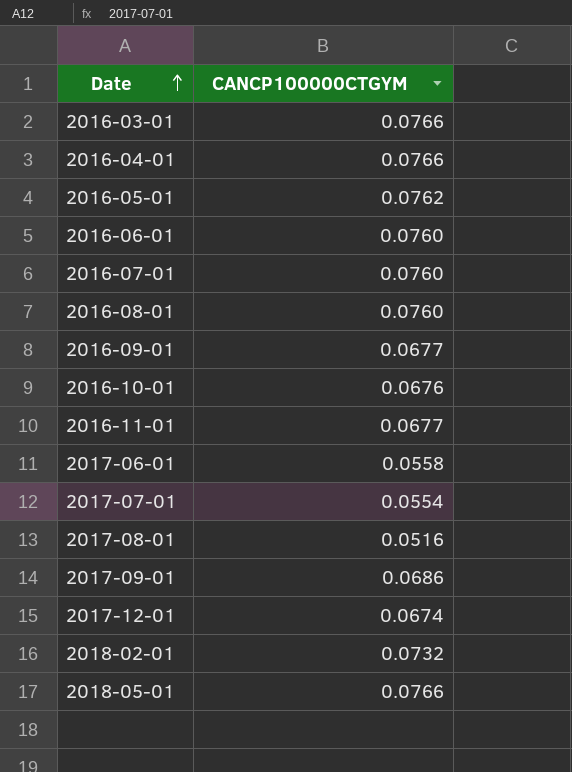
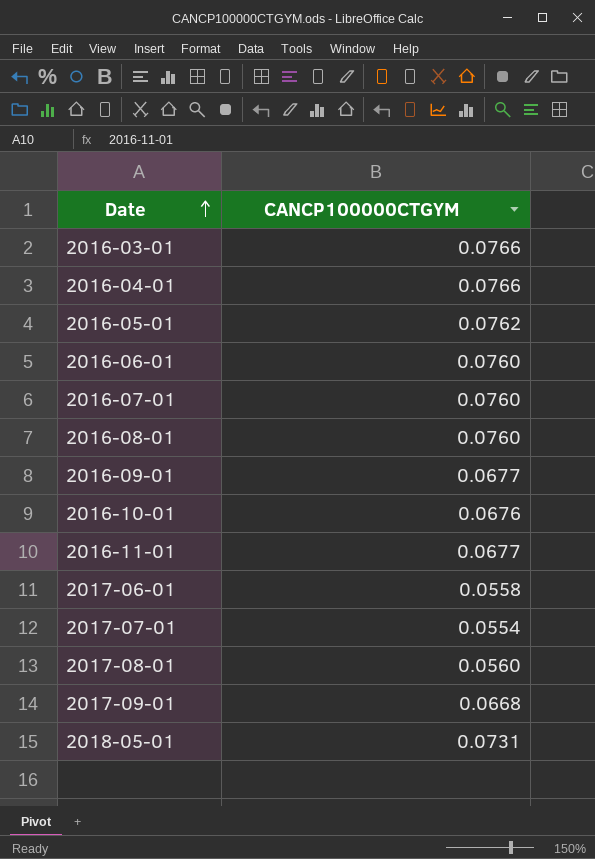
row 2017-12-01: 0.0674 -> none
row 2018-02-01: 0.0732 -> none
2017-08-01 | CANCP100000CTGYM: 0.0516 -> 0.0560
2017-09-01 | CANCP100000CTGYM: 0.0686 -> 0.0668
2018-05-01 | CANCP100000CTGYM: 0.0766 -> 0.0731

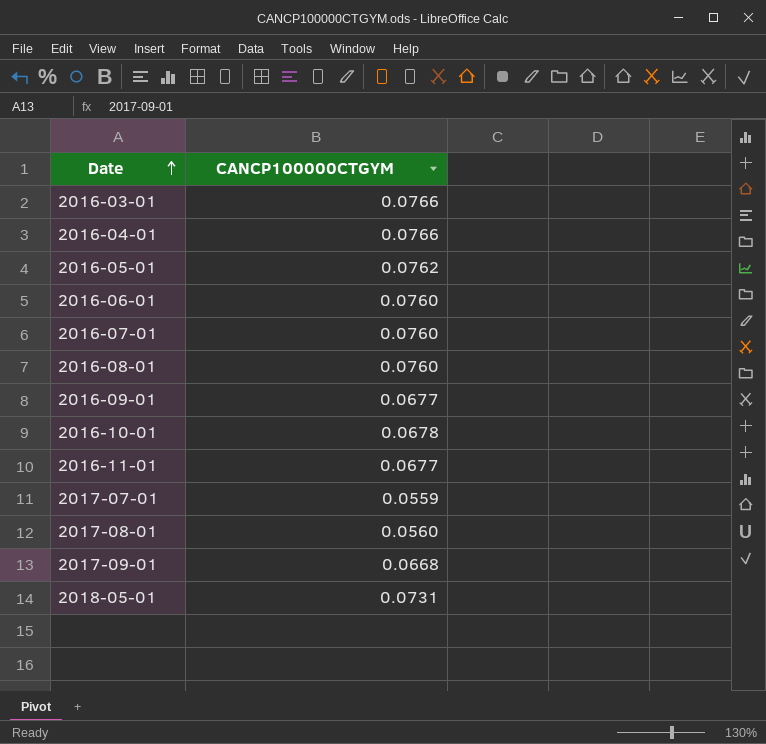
row 2017-06-01: 0.0558 -> none
2016-10-01 | CANCP100000CTGYM: 0.0676 -> 0.0678
2017-07-01 | CANCP100000CTGYM: 0.0554 -> 0.0559

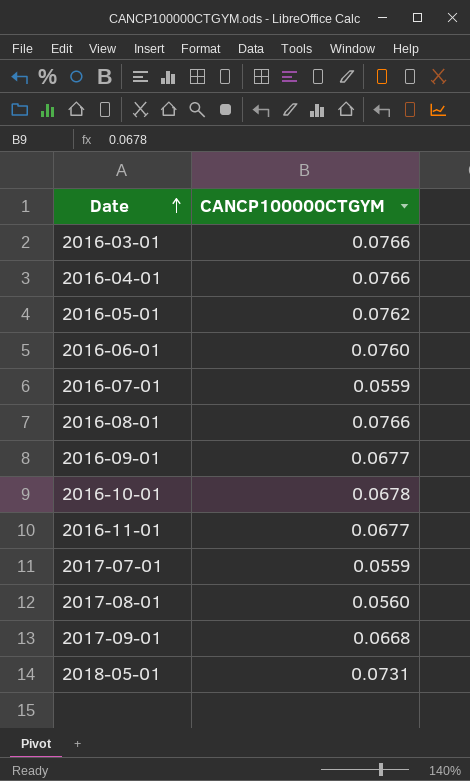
2016-07-01 | CANCP100000CTGYM: 0.0760 -> 0.0559
2016-08-01 | CANCP100000CTGYM: 0.0760 -> 0.0766

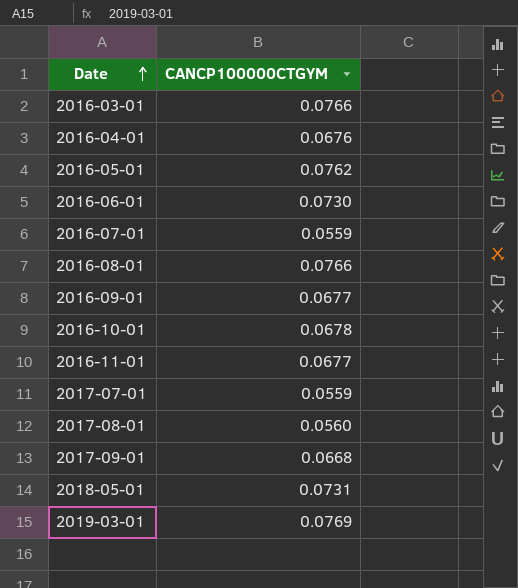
2016-04-01 | CANCP100000CTGYM: 0.0766 -> 0.0676
2016-06-01 | CANCP100000CTGYM: 0.0760 -> 0.0730
row 2019-03-01: none -> 0.0769

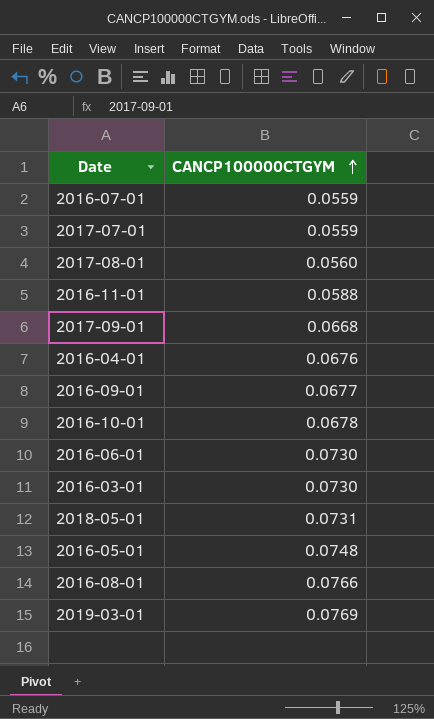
row order: Date ascending -> CANCP100000CTGYM ascending
2016-11-01 | CANCP100000CTGYM: 0.0677 -> 0.0588
2016-03-01 | CANCP100000CTGYM: 0.0766 -> 0.0730
2016-05-01 | CANCP100000CTGYM: 0.0762 -> 0.0748

